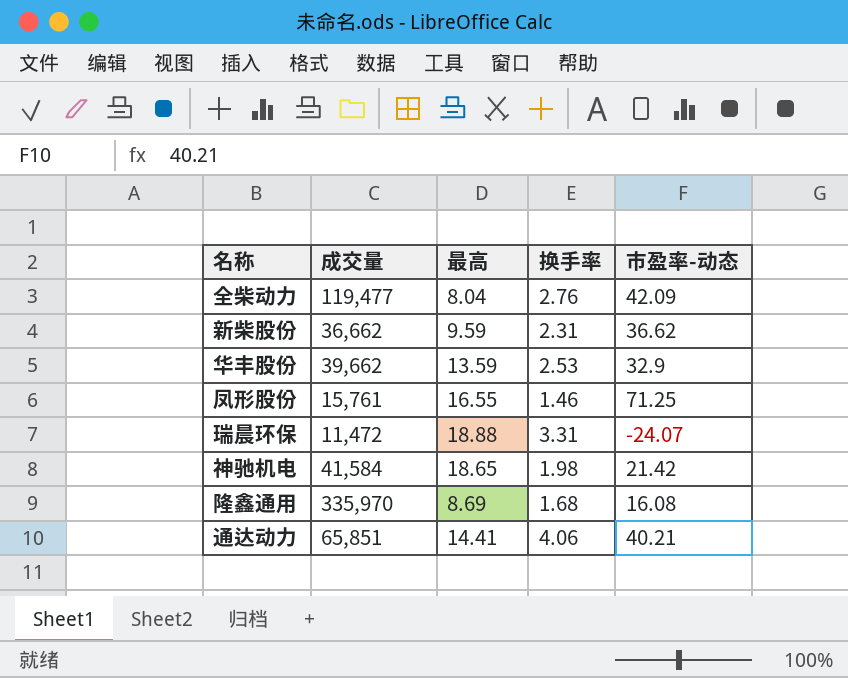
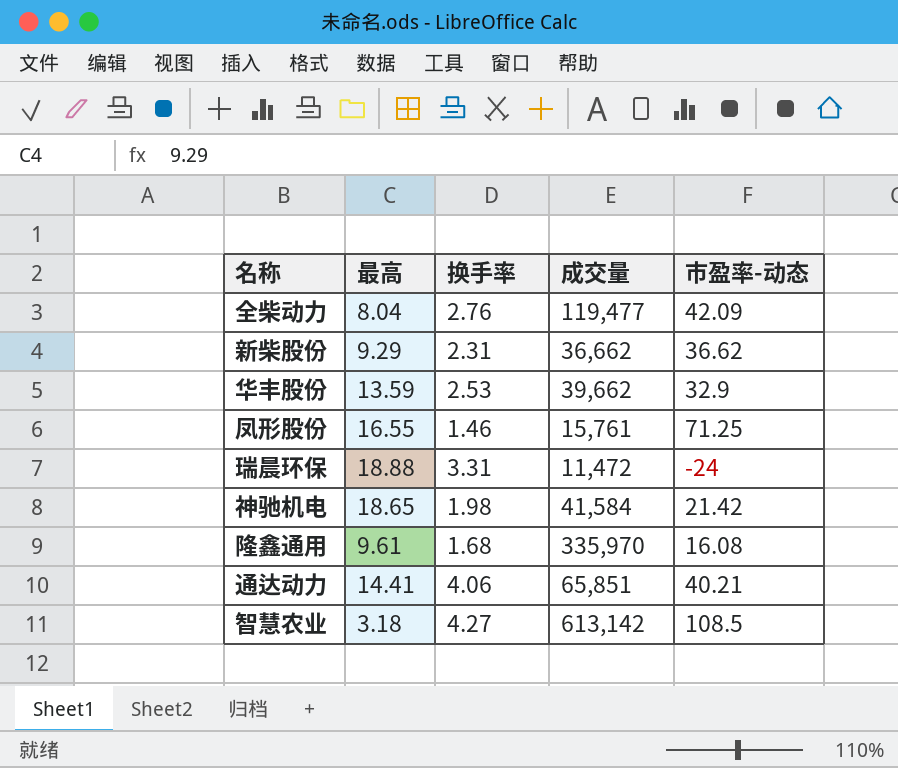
column 成交量 | position: 2 -> 4
新柴股份 | 最高: 9.59 -> 9.29
瑞晨环保 | 市盈率-动态: -24.07 -> -24
隆鑫通用 | 最高: 8.69 -> 9.61
row 智慧农业: none -> 3.18 | 4.27 | 613,142 | 108.5

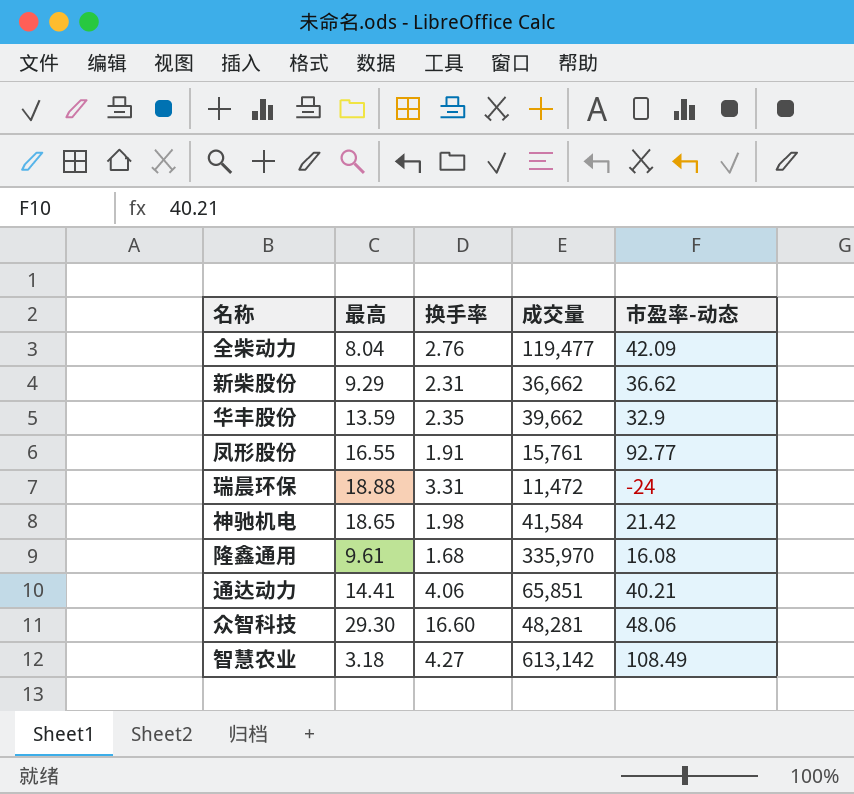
华丰股份 | 换手率: 2.53 -> 2.35
凤形股份 | 换手率: 1.46 -> 1.91
凤形股份 | 市盈率-动态: 71.25 -> 92.77
row 众智科技: none -> 29.30 | 16.60 | 48,281 | 48.06
智慧农业 | 市盈率-动态: 108.5 -> 108.49

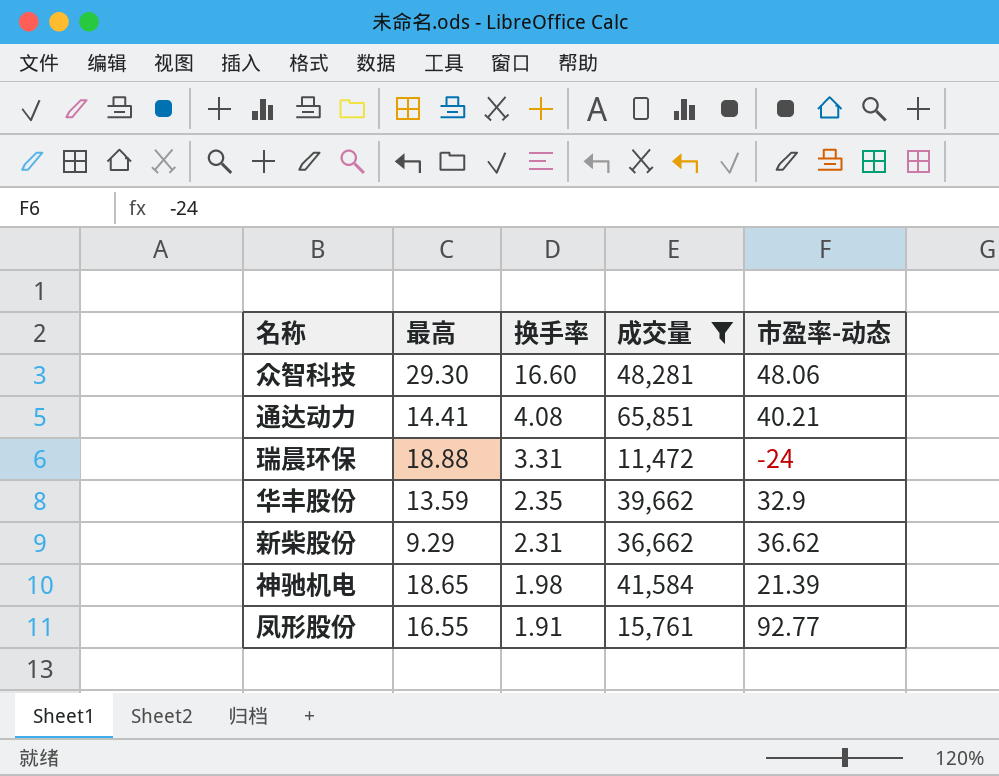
filter: none -> 成交量 <= 65,851
row order: none -> 换手率 descending
通达动力 | 换手率: 4.06 -> 4.08
神驰机电 | 市盈率-动态: 21.42 -> 21.39

